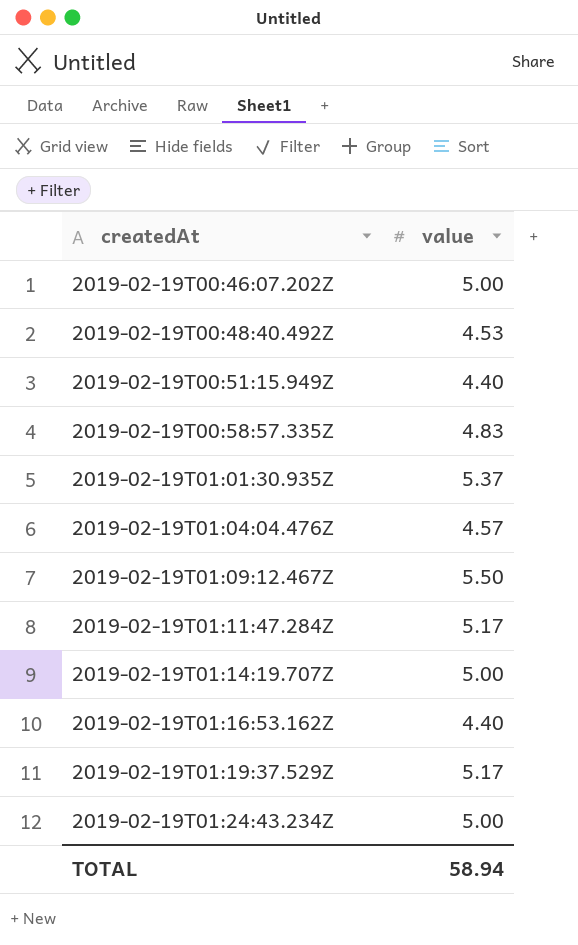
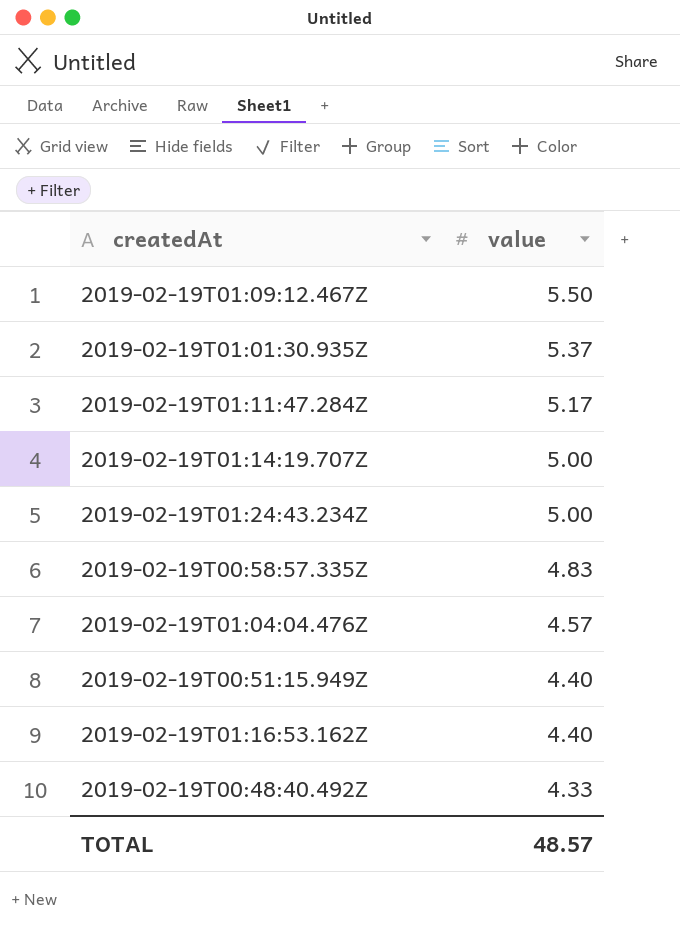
row order: createdAt ascending -> value descending
row 2019-02-19T00:46:07.202Z: 5.00 -> none
row 2019-02-19T01:19:37.529Z: 5.17 -> none
2019-02-19T00:48:40.492Z | value: 4.53 -> 4.33
TOTAL | value: 58.94 -> 48.57

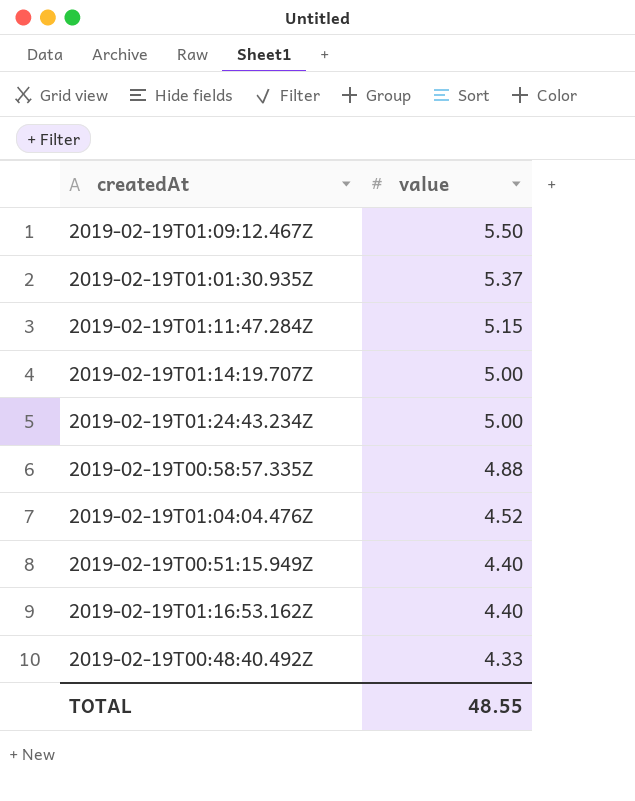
2019-02-19T01:11:47.284Z | value: 5.17 -> 5.15
2019-02-19T00:58:57.335Z | value: 4.83 -> 4.88
2019-02-19T01:04:04.476Z | value: 4.57 -> 4.52
TOTAL | value: 48.57 -> 48.55

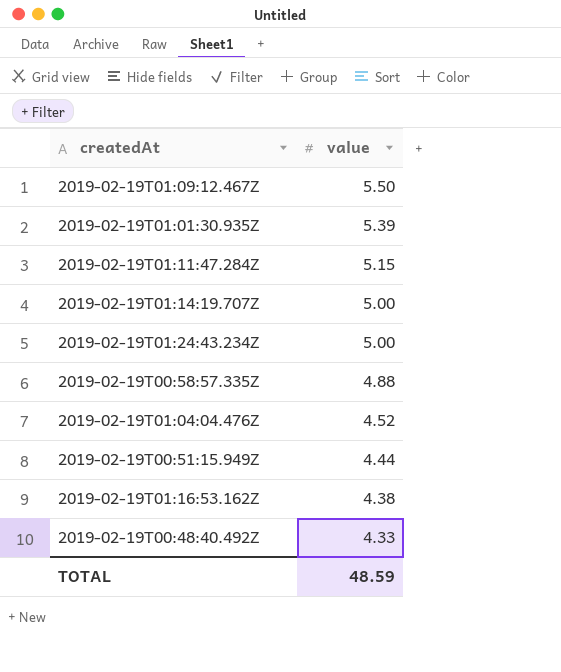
2019-02-19T01:01:30.935Z | value: 5.37 -> 5.39
2019-02-19T00:51:15.949Z | value: 4.40 -> 4.44
2019-02-19T01:16:53.162Z | value: 4.40 -> 4.38
TOTAL | value: 48.55 -> 48.59

